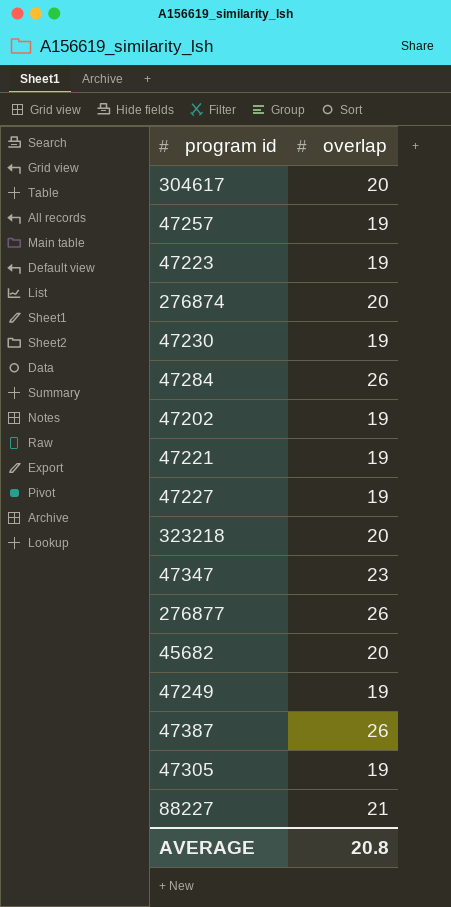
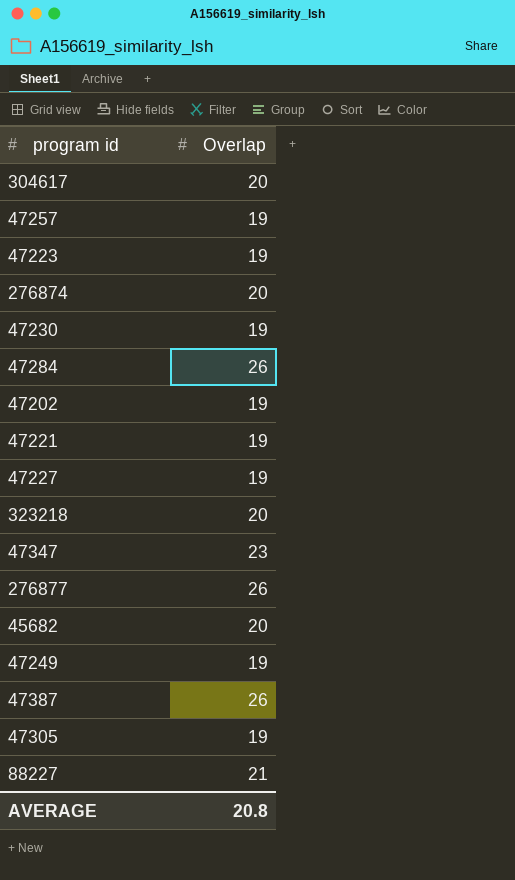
column name: overlap -> Overlap

